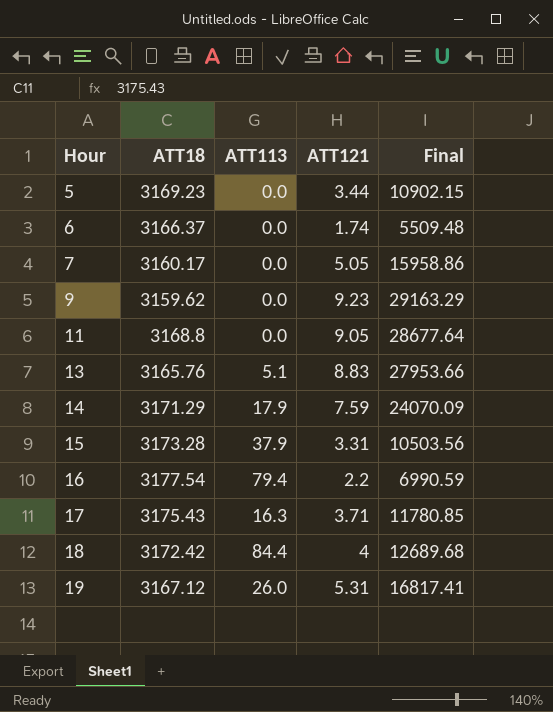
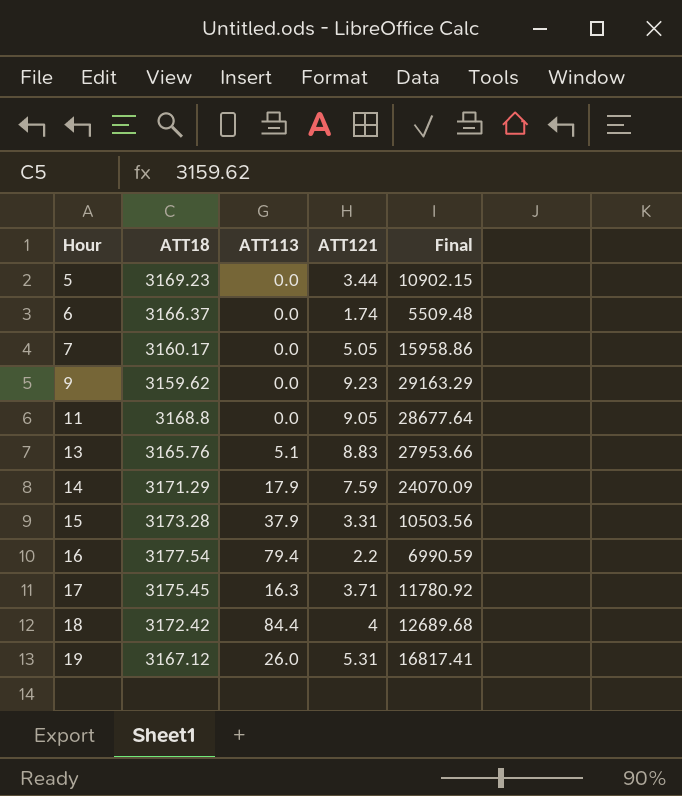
17 | ATT18: 3175.43 -> 3175.45
17 | Final: 11780.85 -> 11780.92

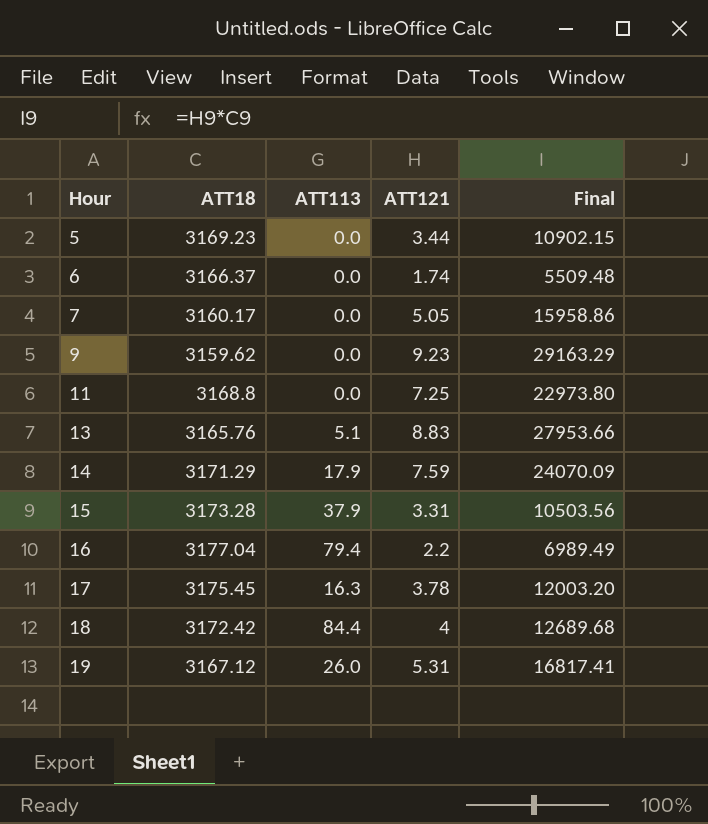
11 | ATT121: 9.05 -> 7.25
11 | Final: 28677.64 -> 22973.80
16 | ATT18: 3177.54 -> 3177.04
16 | Final: 6990.59 -> 6989.49
17 | ATT121: 3.71 -> 3.78
17 | Final: 11780.92 -> 12003.20

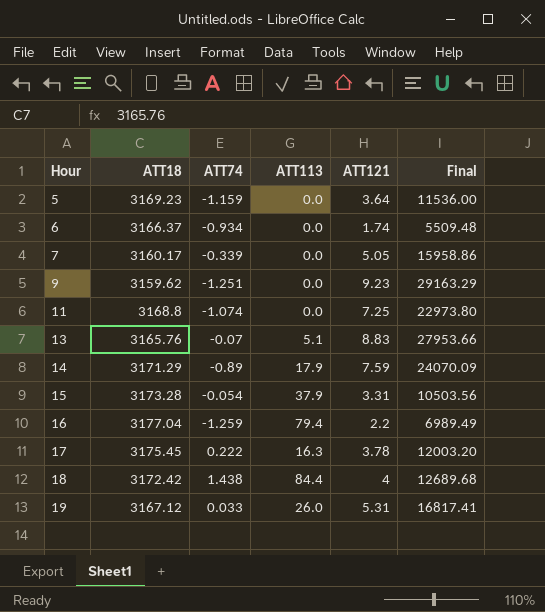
column ATT74 | position: none -> 3
5 | ATT121: 3.44 -> 3.64
5 | Final: 10902.15 -> 11536.00

